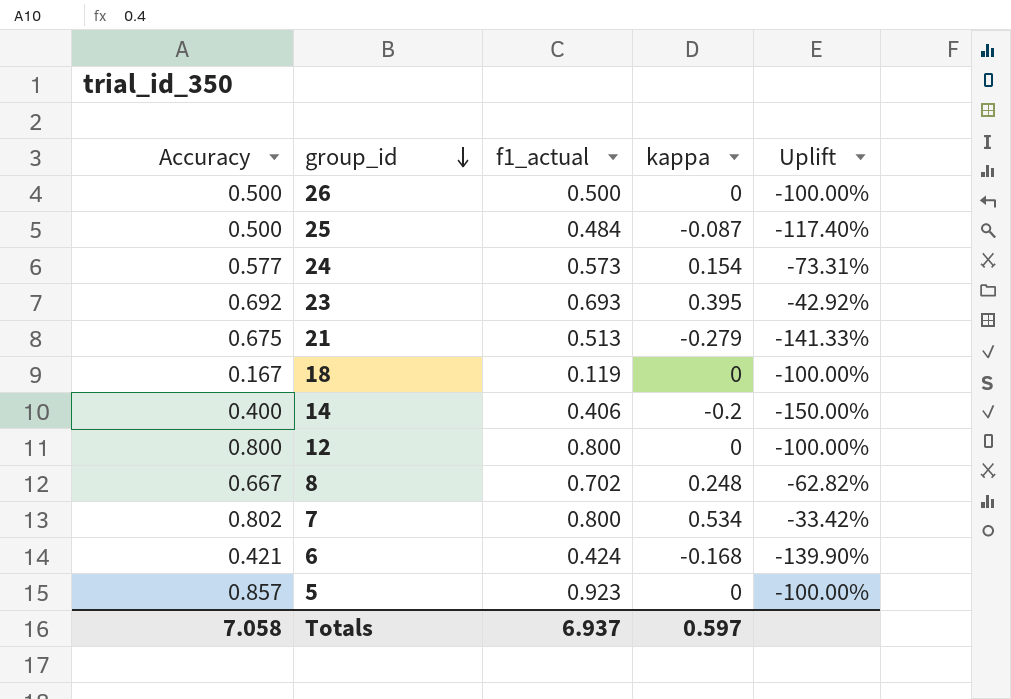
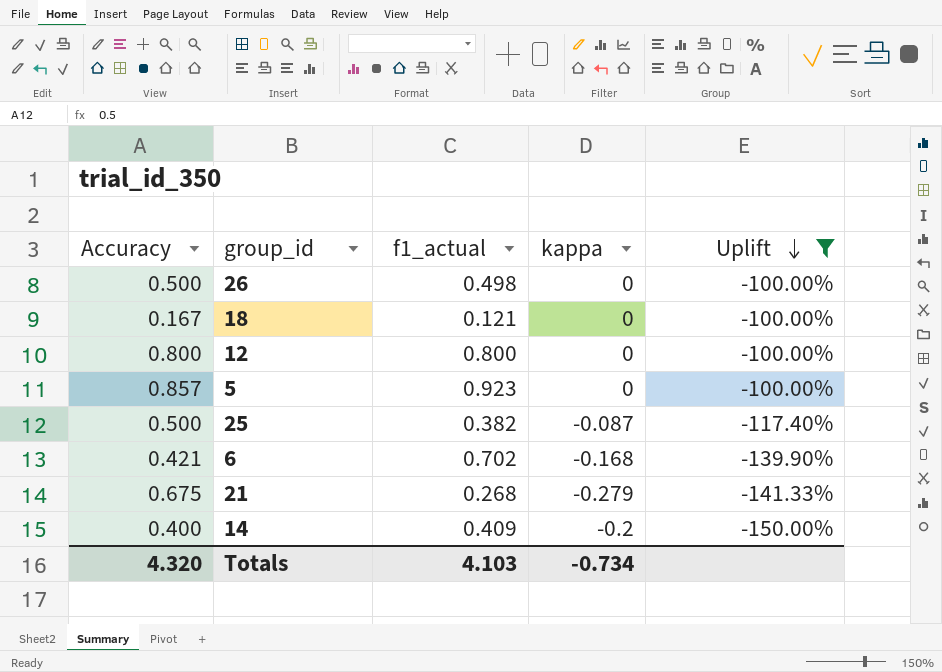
filter: none -> Uplift <= -100.00%
row order: group_id descending -> Uplift descending
26 | f1_actual: 0.500 -> 0.498
18 | f1_actual: 0.119 -> 0.121
25 | f1_actual: 0.484 -> 0.382
6 | f1_actual: 0.424 -> 0.702
21 | f1_actual: 0.513 -> 0.268
14 | f1_actual: 0.406 -> 0.409
Totals | Accuracy: 7.058 -> 4.320
Totals | f1_actual: 6.937 -> 4.103
Totals | kappa: 0.597 -> -0.734

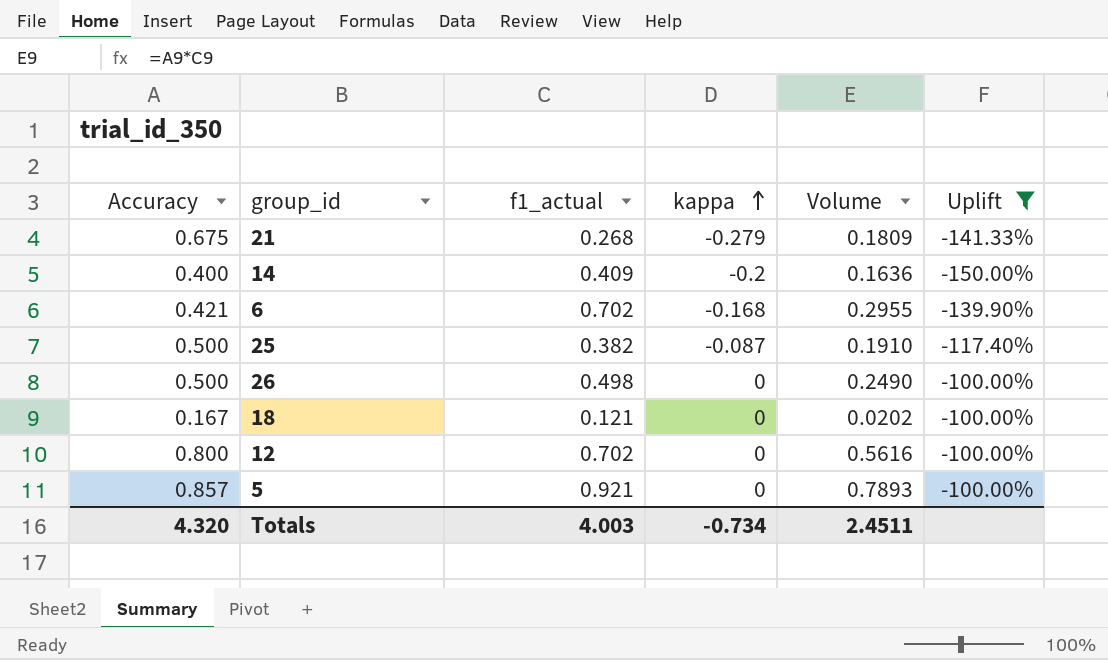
row order: Uplift descending -> kappa ascending
column Volume | formula: none -> [Accuracy] * [f1_actual]
12 | f1_actual: 0.800 -> 0.702
5 | f1_actual: 0.923 -> 0.921
Totals | f1_actual: 4.103 -> 4.003

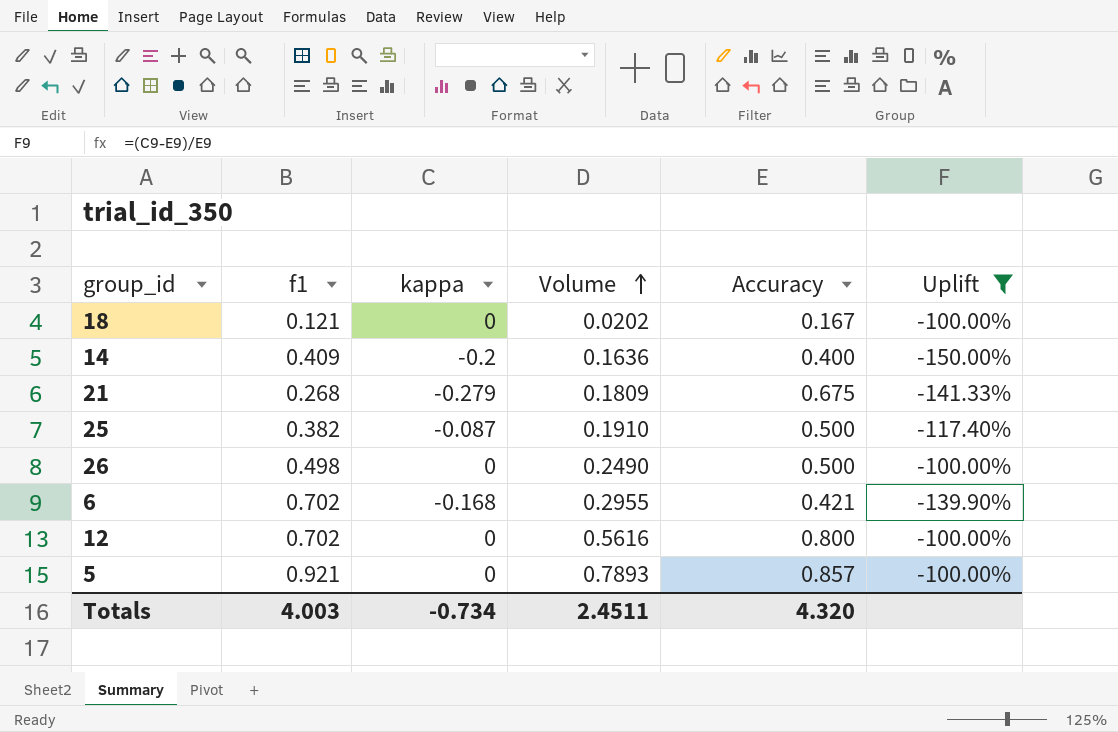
row order: kappa ascending -> Volume ascending
column name: f1_actual -> f1
column Accuracy | position: 1 -> 5

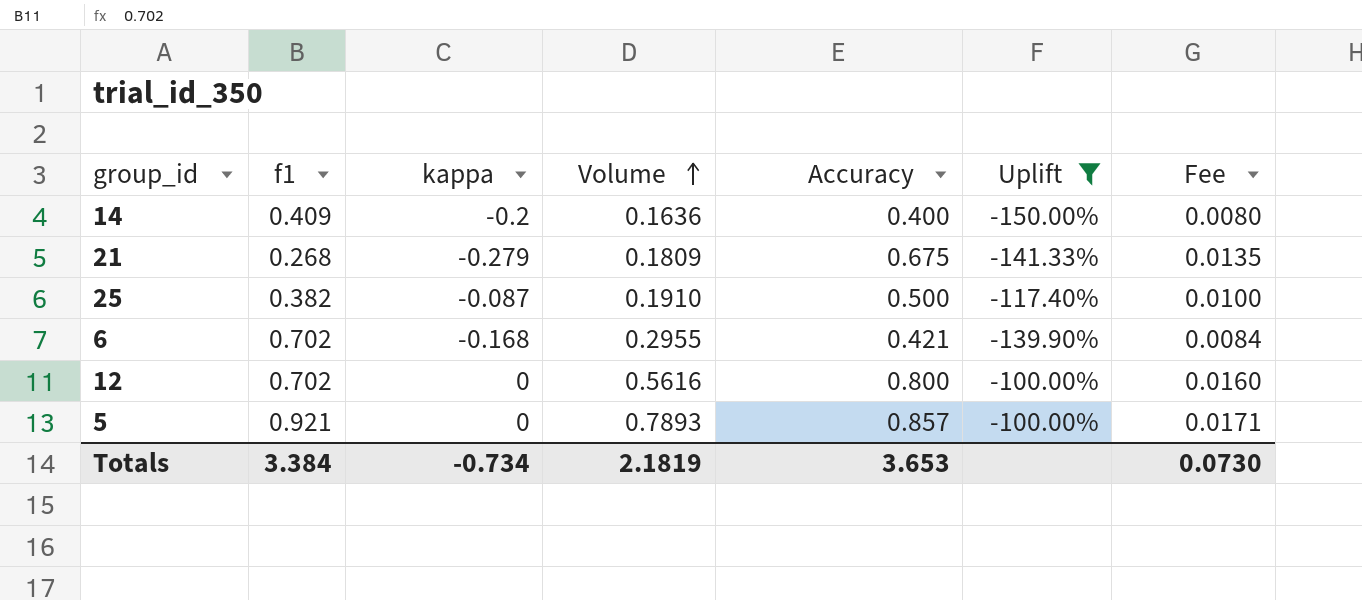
column Fee | formula: none -> [Accuracy] * 0.02
row 18: 0.121 | 0 | 0.0202 | 0.167 | -100.00% -> none
row 26: 0.498 | 0 | 0.2490 | 0.500 | -100.00% -> none
Totals | f1: 4.003 -> 3.384
Totals | Volume: 2.4511 -> 2.1819
Totals | Accuracy: 4.320 -> 3.653

